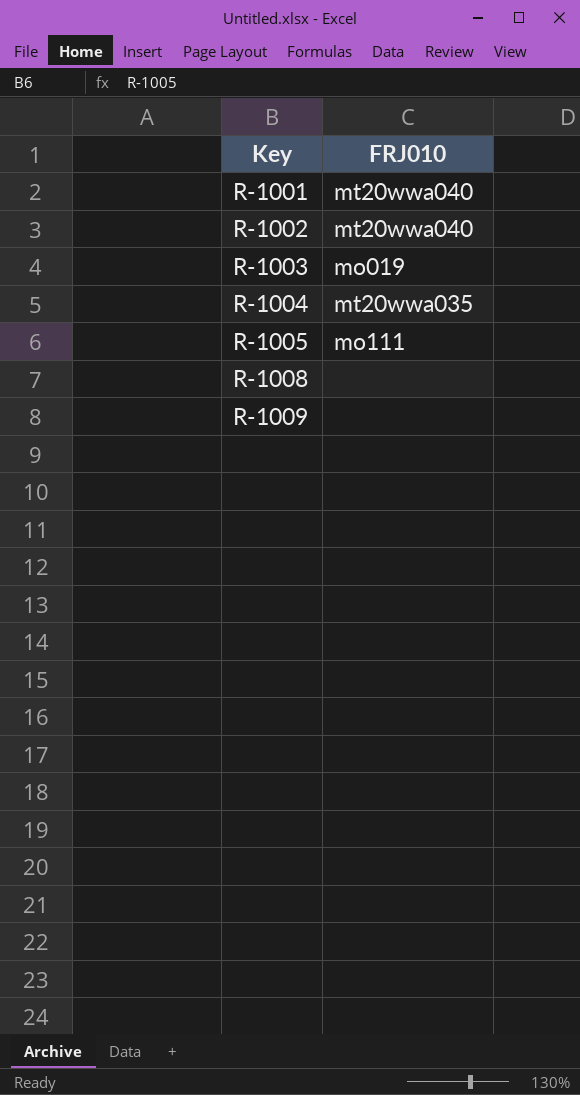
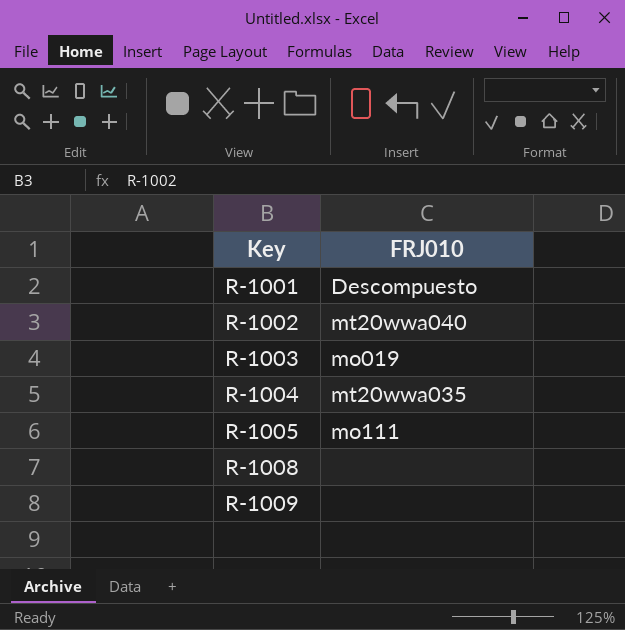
R-1001 | FRJ010: mt20wwa040 -> Descompuesto

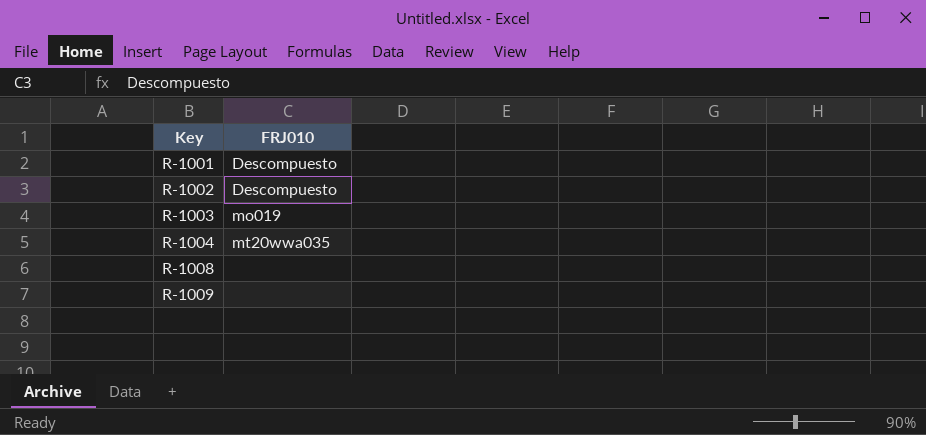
row R-1005: mo111 -> none
R-1002 | FRJ010: mt20wwa040 -> Descompuesto

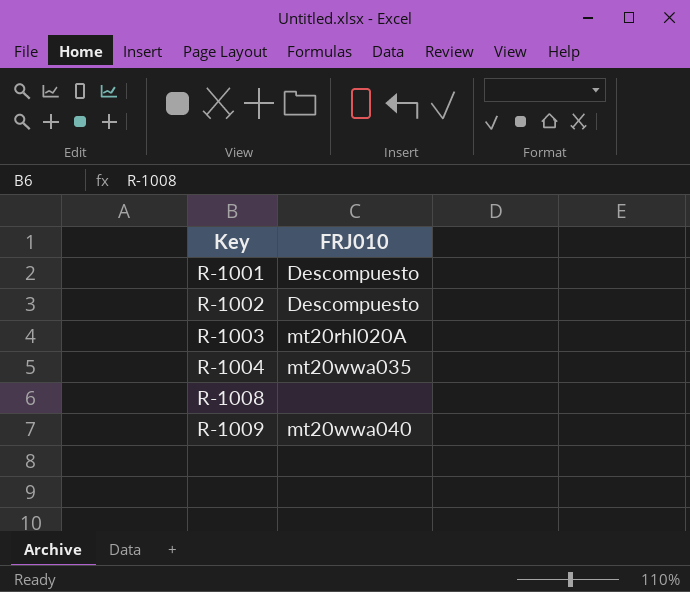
R-1003 | FRJ010: mo019 -> mt20rhl020A
R-1009 | FRJ010: none -> mt20wwa040

